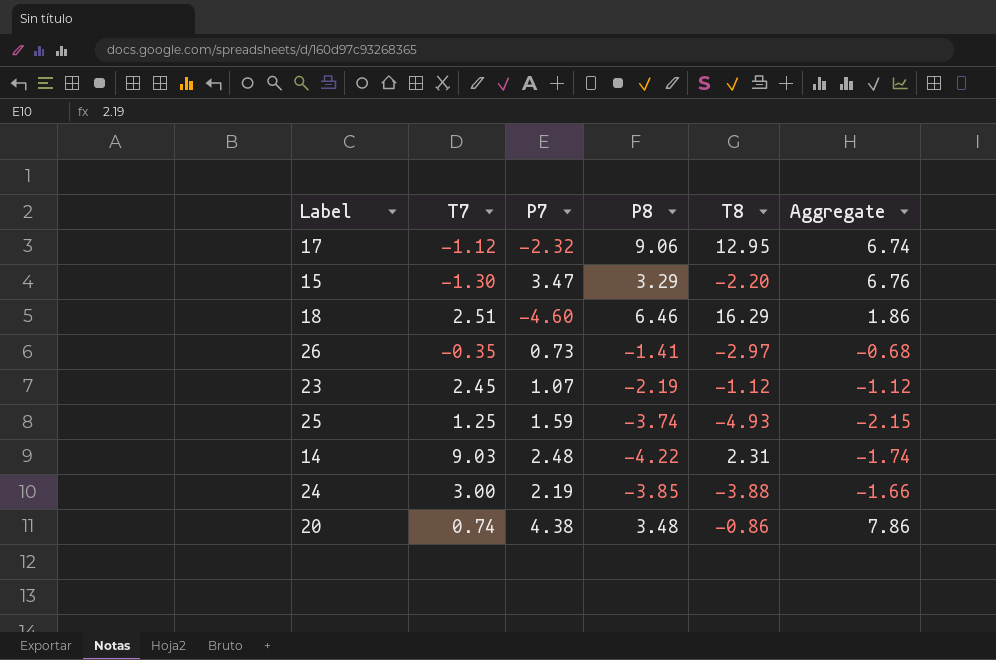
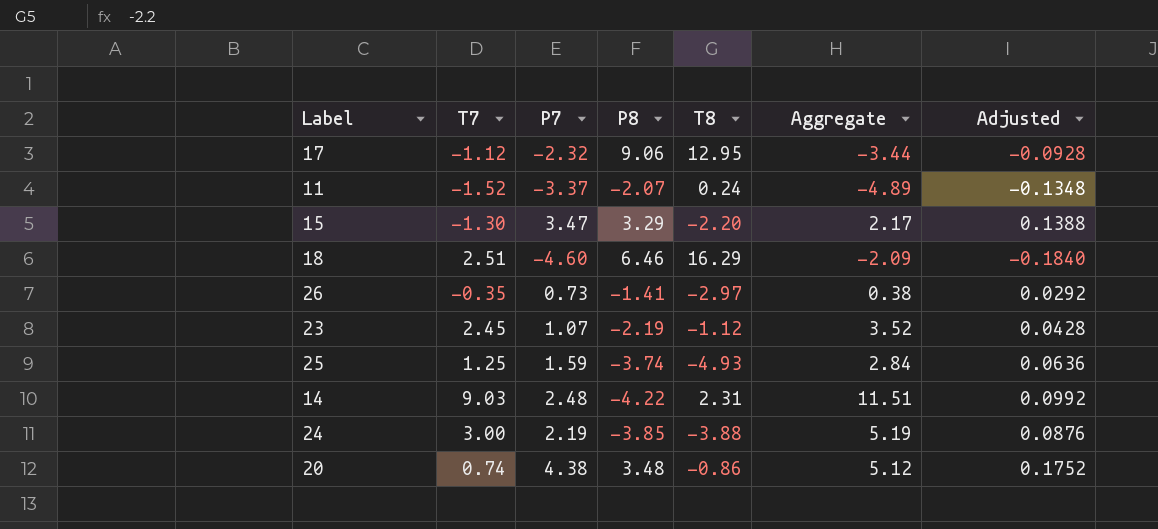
column Aggregate | formula: [P7] + [P8] -> [T7] + [P7]
column Adjusted | formula: none -> [P7] * 0.04
row 11: none -> -1.52 | -3.37 | -2.07 | 0.24 | -4.89 | -0.1348

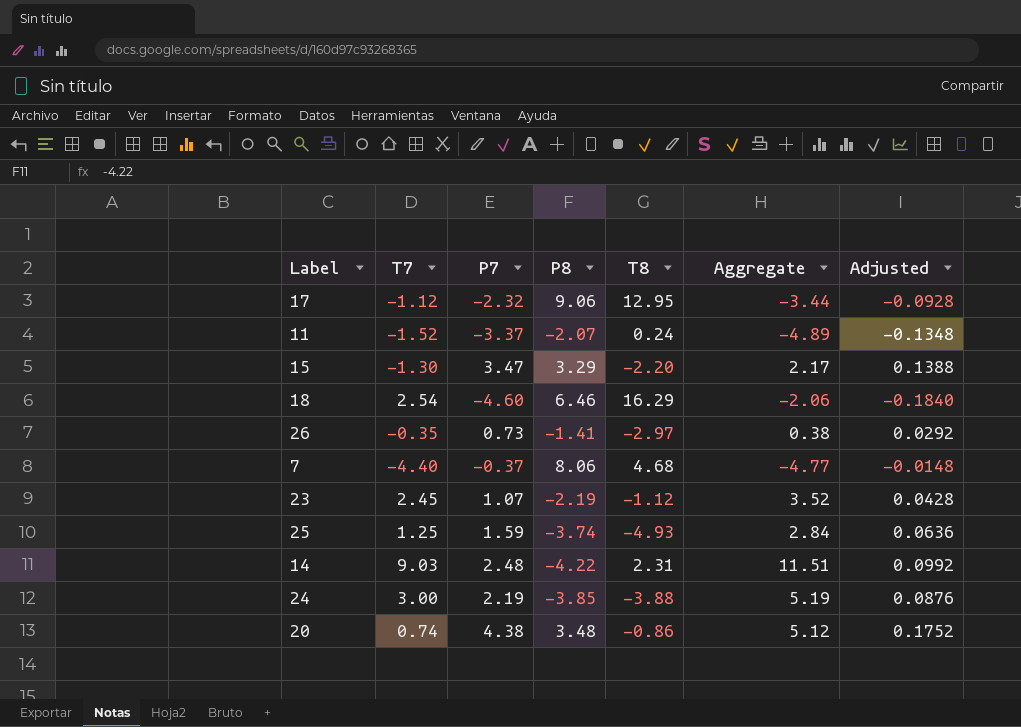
18 | T7: 2.51 -> 2.54
18 | Aggregate: -2.09 -> -2.06
row 7: none -> -4.40 | -0.37 | 8.06 | 4.68 | -4.77 | -0.0148

